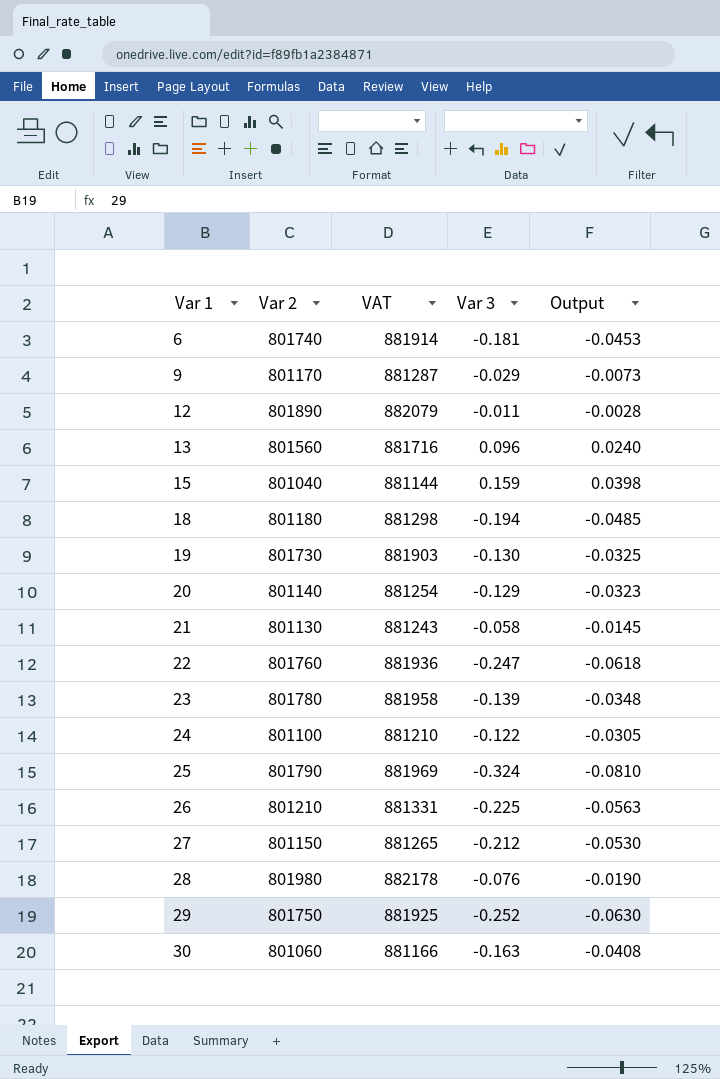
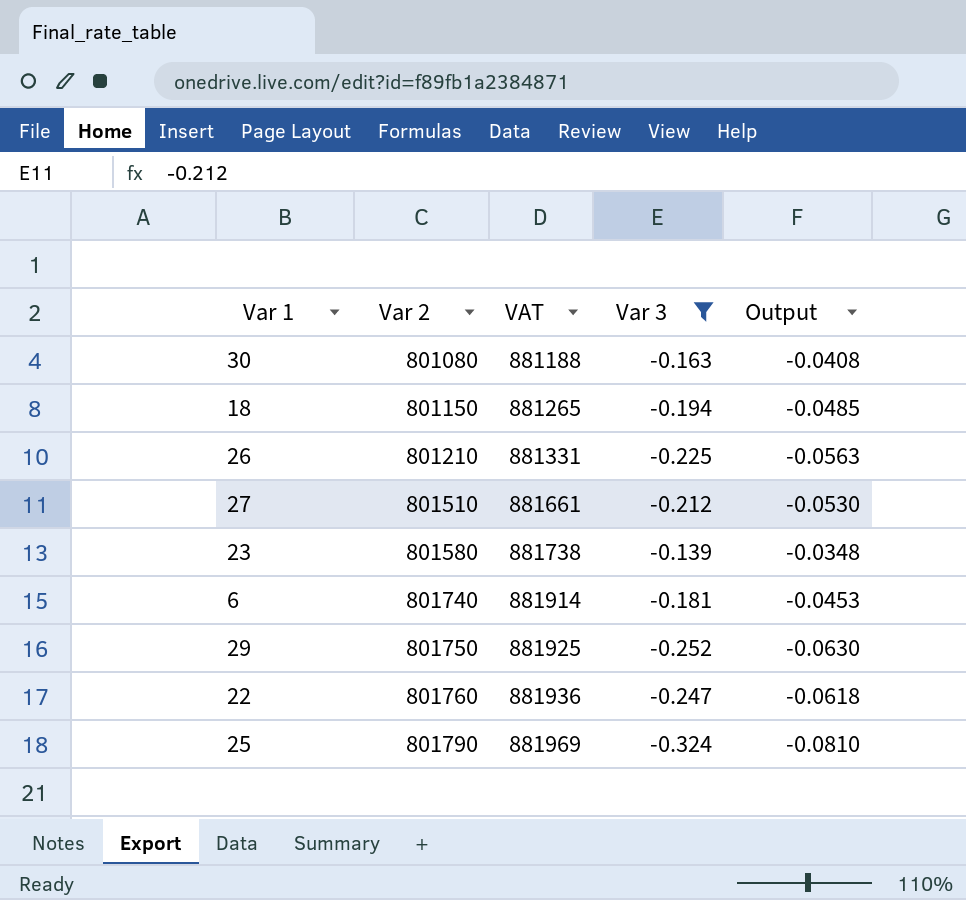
filter: none -> Var 3 <= -0.139
row order: Var 1 ascending -> Var 2 ascending
30 | Var 2: 801060 -> 801080
30 | VAT: 881166 -> 881188
18 | Var 2: 801180 -> 801150
18 | VAT: 881298 -> 881265
27 | Var 2: 801150 -> 801510
27 | VAT: 881265 -> 881661
23 | Var 2: 801780 -> 801580
23 | VAT: 881958 -> 881738

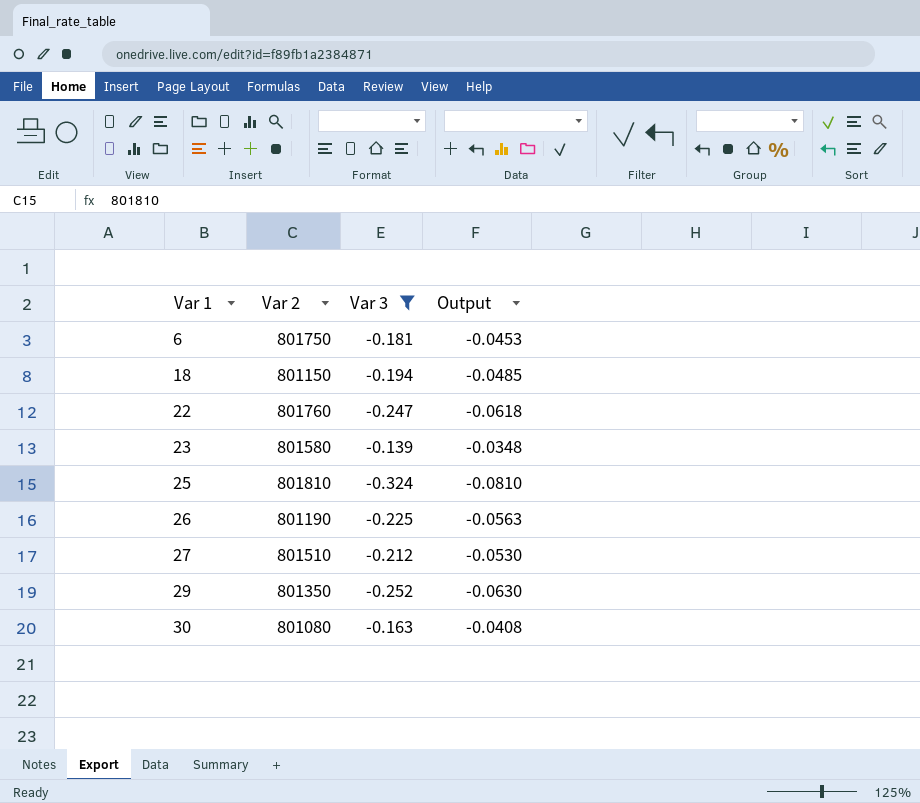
row order: Var 2 ascending -> Var 1 ascending
column VAT | formula: [Var 2] * 1.1 -> none
6 | Var 2: 801740 -> 801750
25 | Var 2: 801790 -> 801810
26 | Var 2: 801210 -> 801190
29 | Var 2: 801750 -> 801350

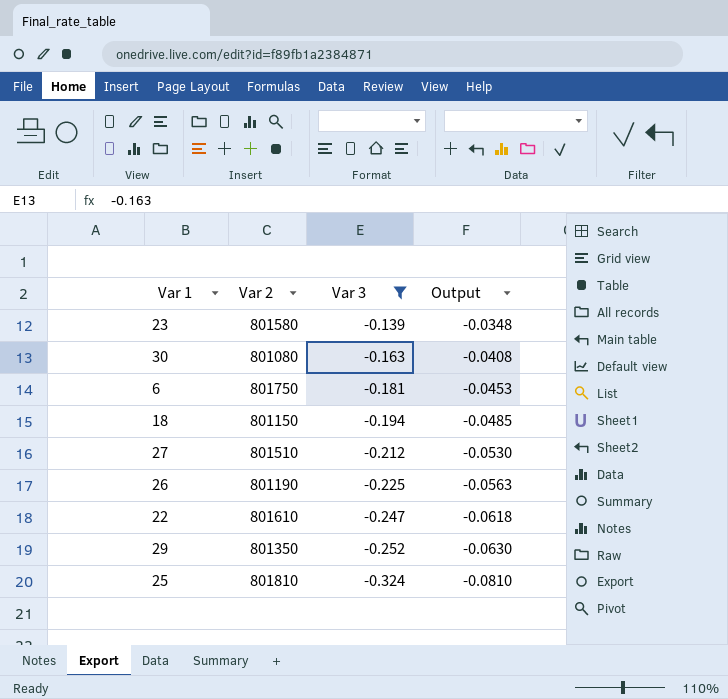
row order: Var 1 ascending -> Var 3 descending
22 | Var 2: 801760 -> 801610

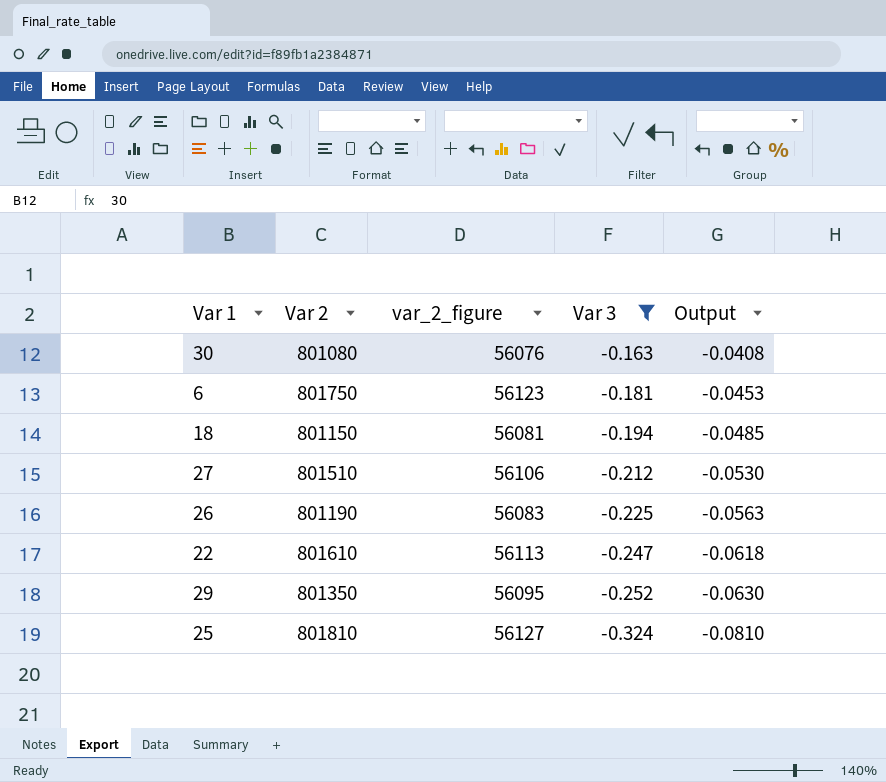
column var_2_figure | formula: none -> [Var 2] * 0.07
row 23: 801580 | -0.139 | -0.0348 -> none

